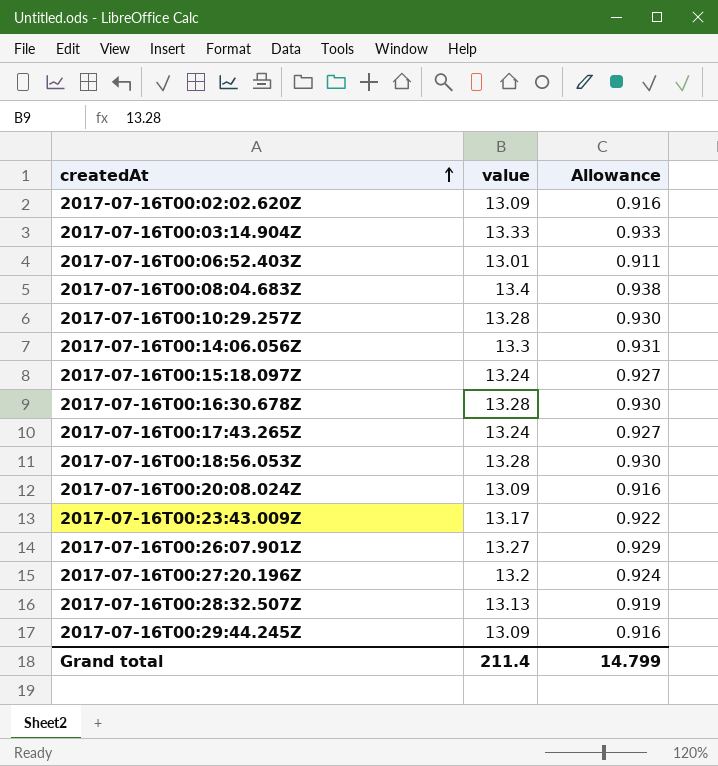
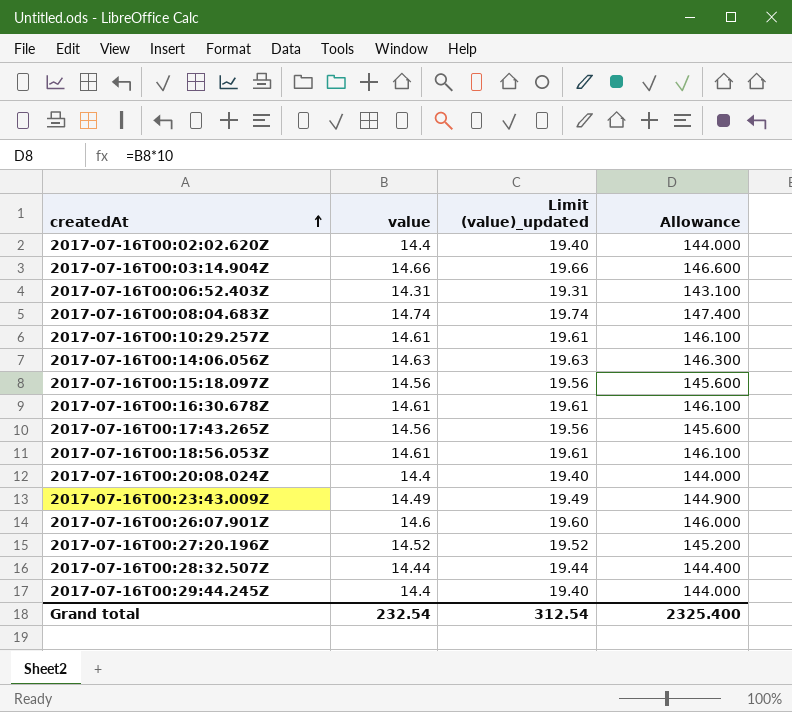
column Limit (value)_updated | formula: none -> [value] + 5
column Allowance | formula: [value] * 0.07 -> [value] * 10
2017-07-16T00:02:02.620Z | value: 13.09 -> 14.4
2017-07-16T00:03:14.904Z | value: 13.33 -> 14.66
2017-07-16T00:06:52.403Z | value: 13.01 -> 14.31
2017-07-16T00:08:04.683Z | value: 13.4 -> 14.74
2017-07-16T00:10:29.257Z | value: 13.28 -> 14.61
2017-07-16T00:14:06.056Z | value: 13.3 -> 14.63
2017-07-16T00:15:18.097Z | value: 13.24 -> 14.56
2017-07-16T00:16:30.678Z | value: 13.28 -> 14.61
2017-07-16T00:17:43.265Z | value: 13.24 -> 14.56
2017-07-16T00:18:56.053Z | value: 13.28 -> 14.61
2017-07-16T00:20:08.024Z | value: 13.09 -> 14.4
2017-07-16T00:23:43.009Z | value: 13.17 -> 14.49
2017-07-16T00:26:07.901Z | value: 13.27 -> 14.6
2017-07-16T00:27:20.196Z | value: 13.2 -> 14.52
2017-07-16T00:28:32.507Z | value: 13.13 -> 14.44
2017-07-16T00:29:44.245Z | value: 13.09 -> 14.4
Grand total | value: 211.4 -> 232.54
Grand total | Allowance: 14.799 -> 2325.400

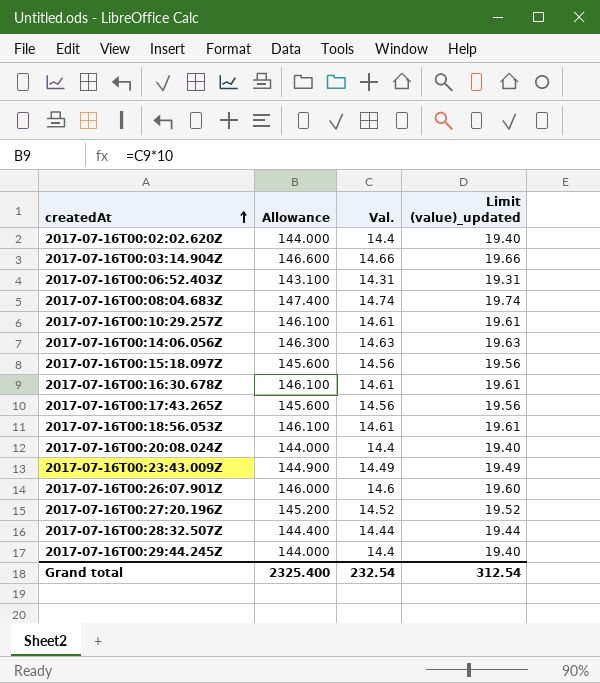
column Allowance | position: 4 -> 2
column name: value -> Val.

